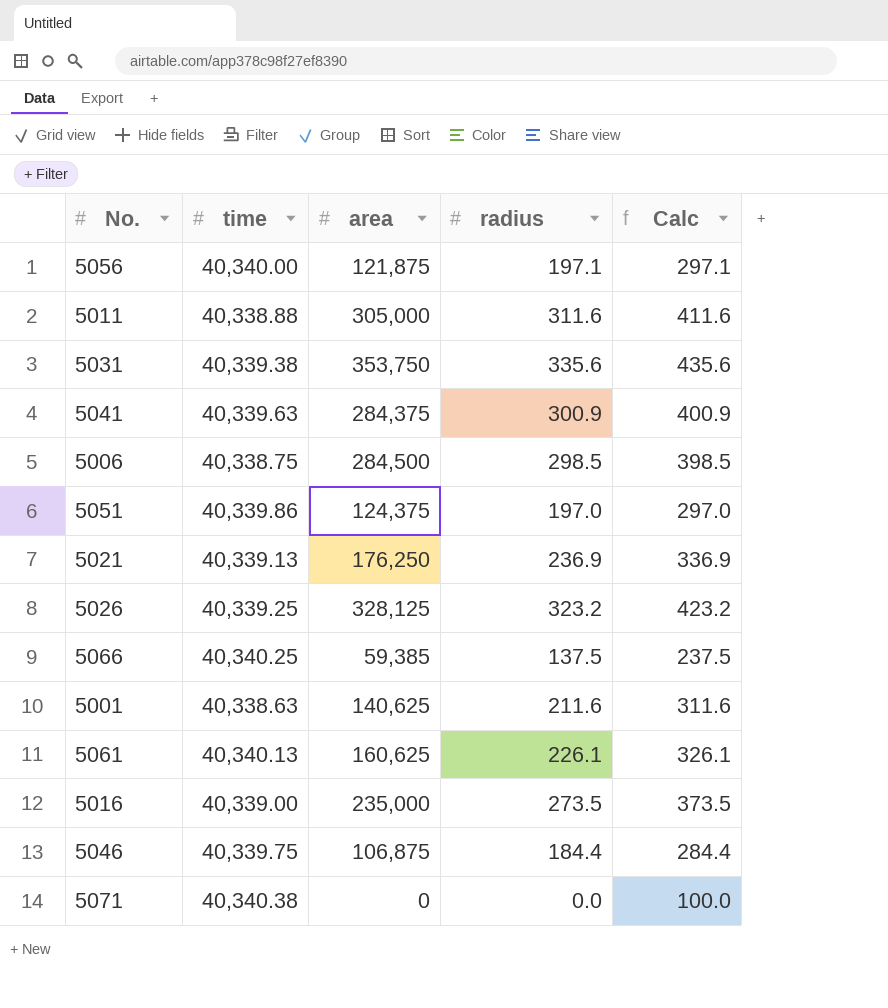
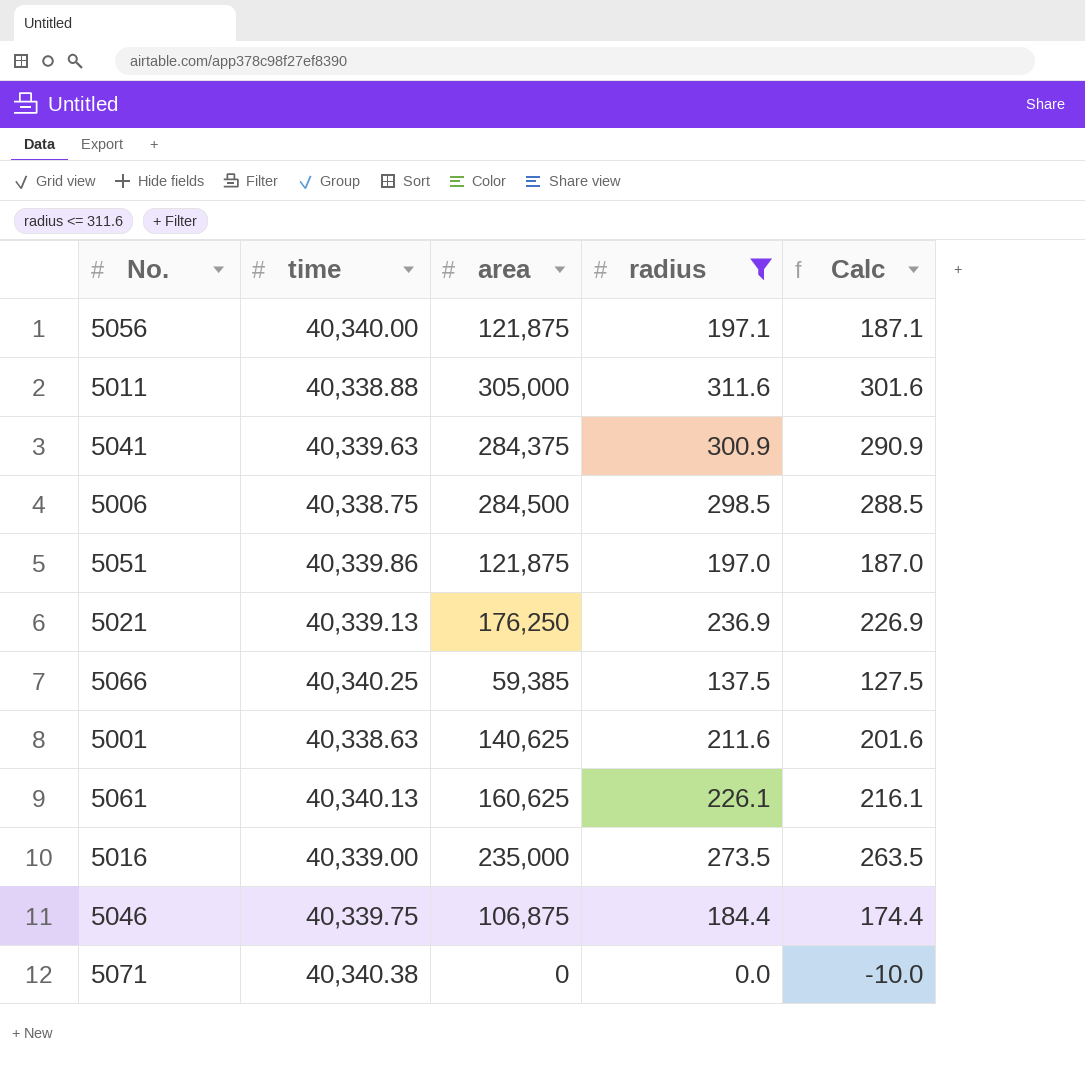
filter: none -> radius <= 311.6
column Calc | formula: [radius] + 100 -> [radius] - 10
5051 | area: 124,375 -> 121,875

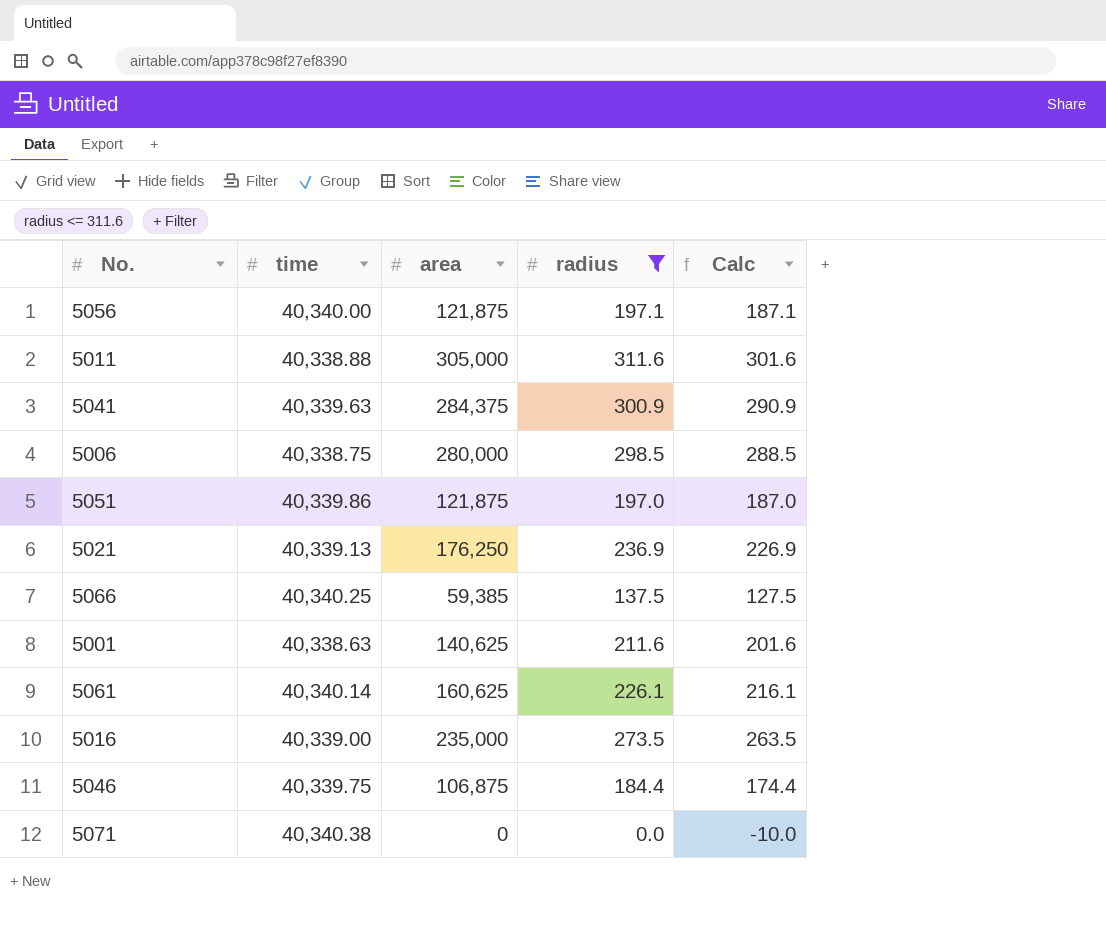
5006 | area: 284,500 -> 280,000
5061 | time: 40,340.13 -> 40,340.14

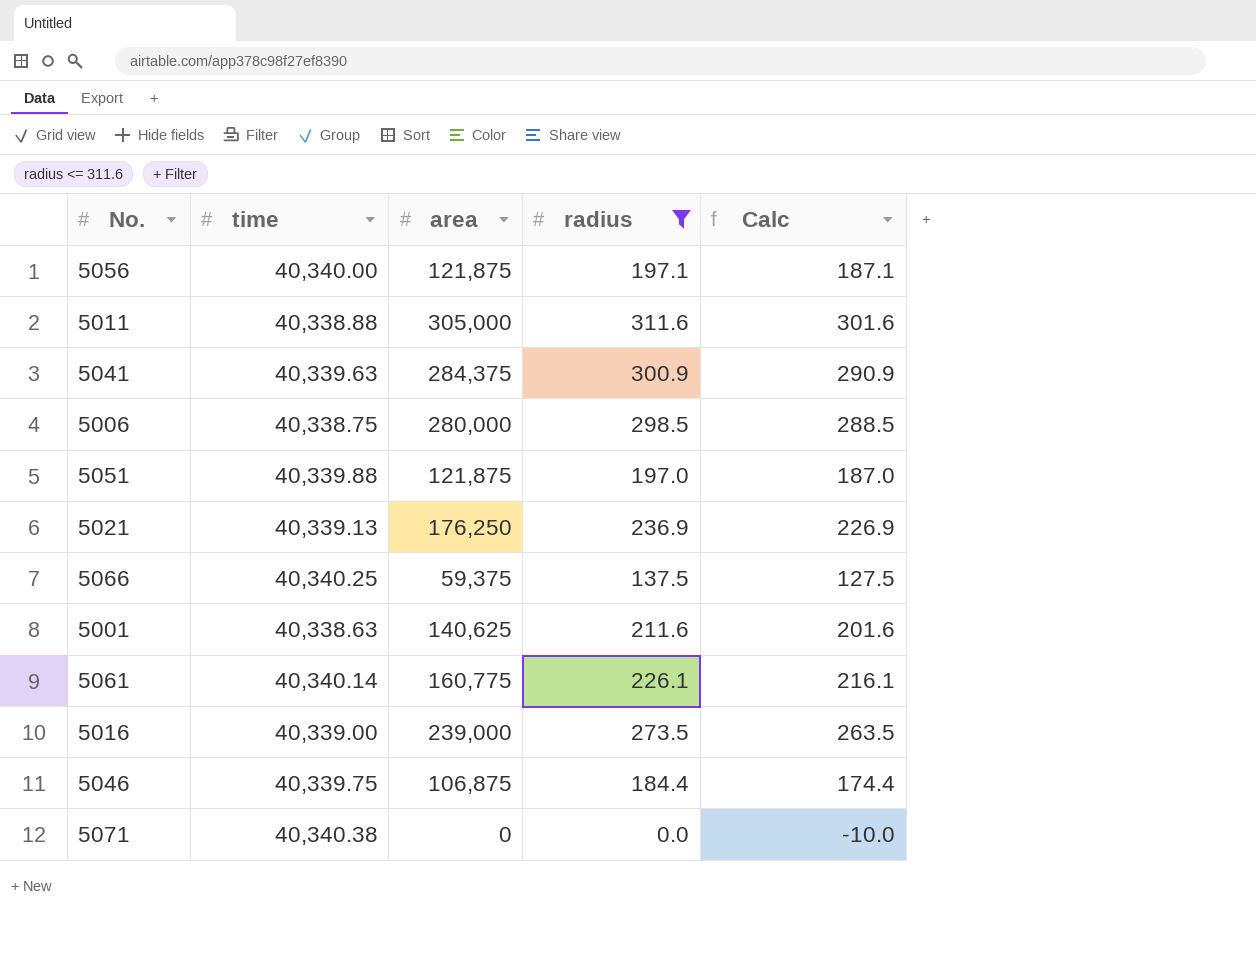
5051 | time: 40,339.86 -> 40,339.88
5066 | area: 59,385 -> 59,375
5061 | area: 160,625 -> 160,775
5016 | area: 235,000 -> 239,000

